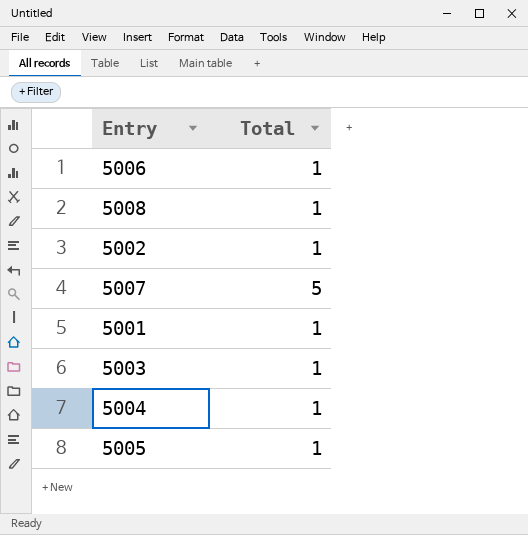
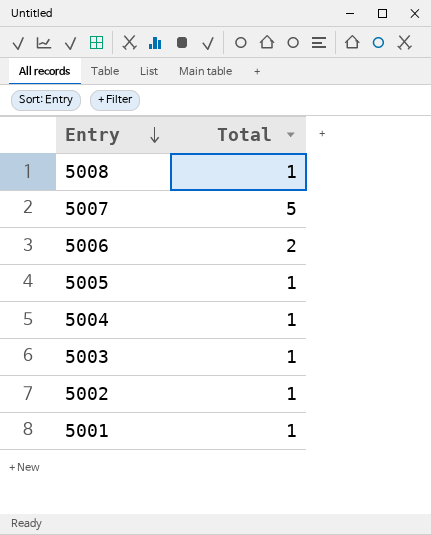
row order: none -> Entry descending
5006 | Total: 1 -> 2

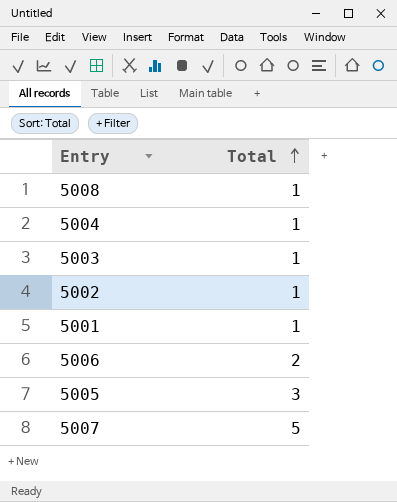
row order: Entry descending -> Total ascending
5005 | Total: 1 -> 3

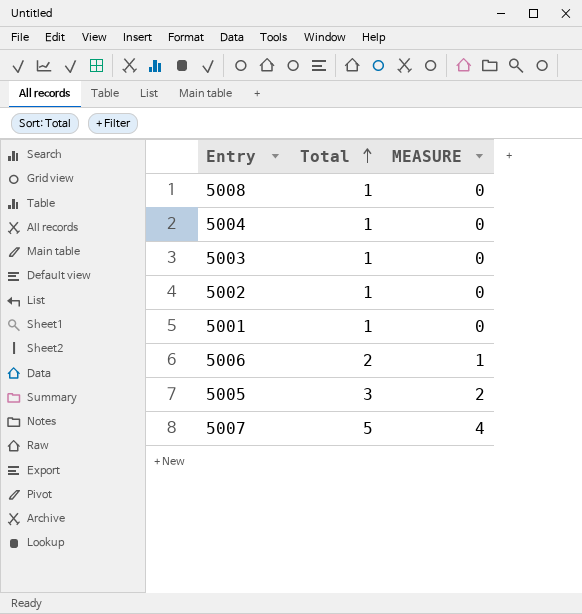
column MEASURE | formula: none -> [Total] - 1

